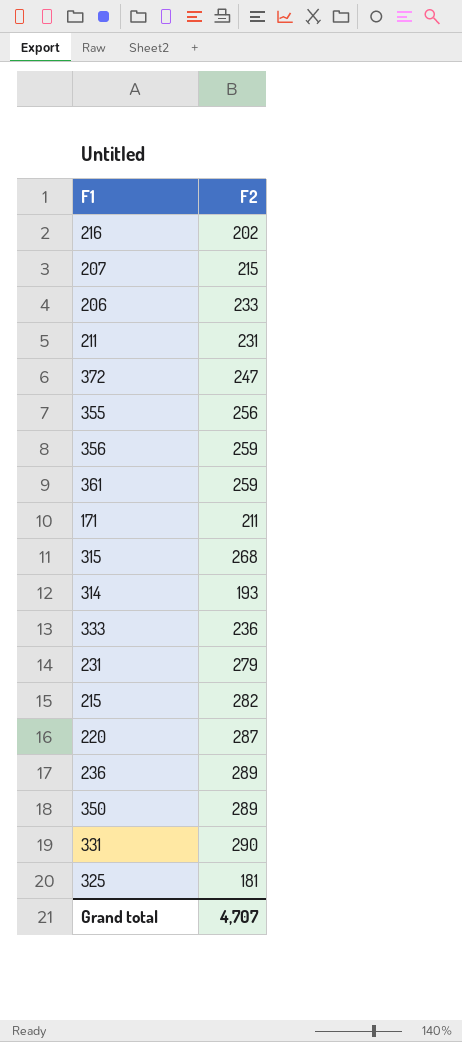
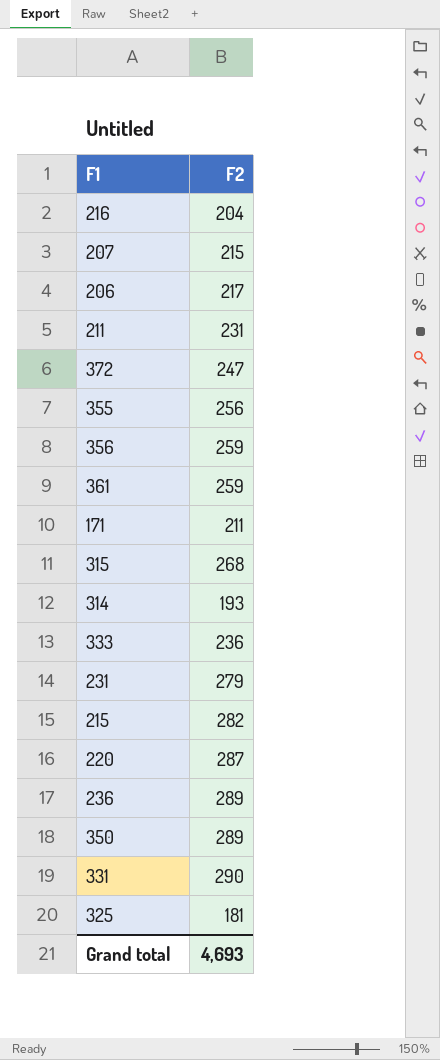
216 | F2: 202 -> 204
206 | F2: 233 -> 217
Grand total | F2: 4,707 -> 4,693

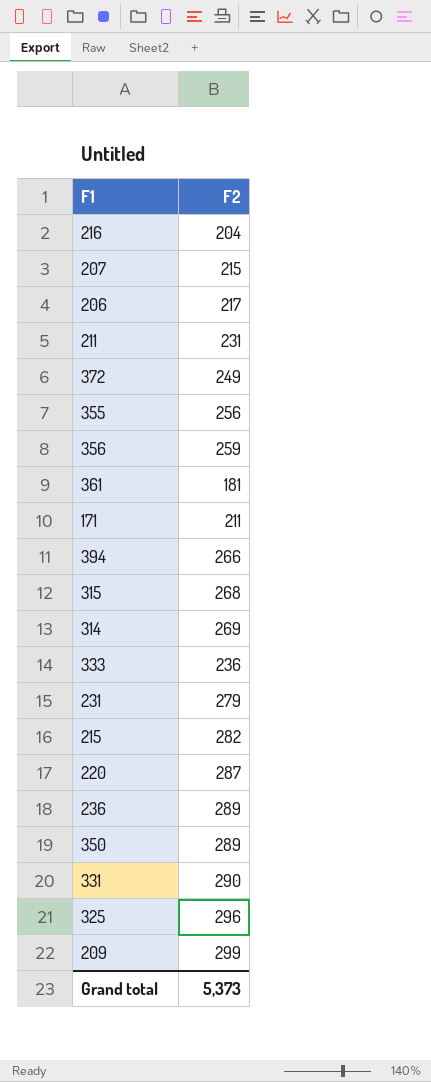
372 | F2: 247 -> 249
361 | F2: 259 -> 181
row 394: none -> 266
314 | F2: 193 -> 269
325 | F2: 181 -> 296
row 209: none -> 299
Grand total | F2: 4,693 -> 5,373

